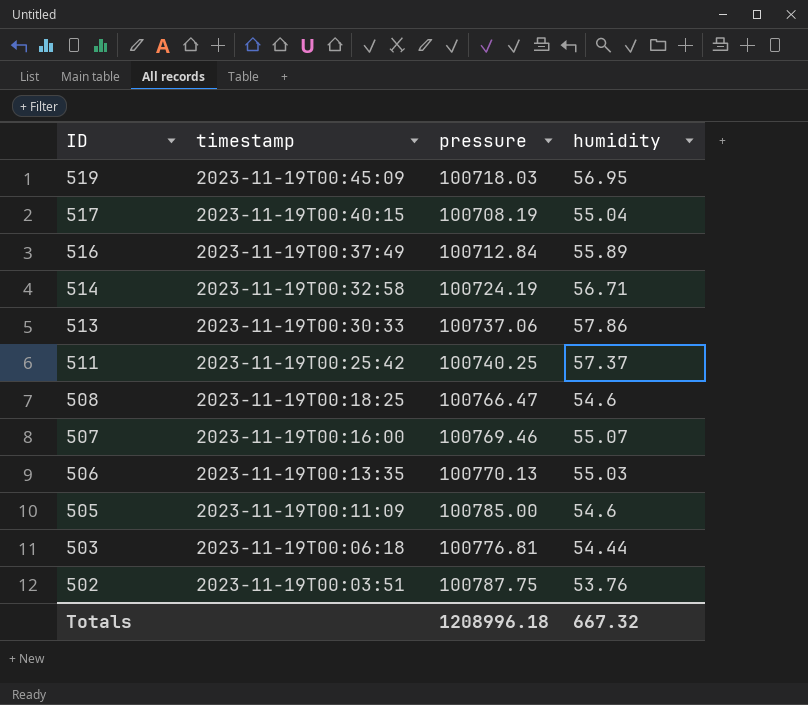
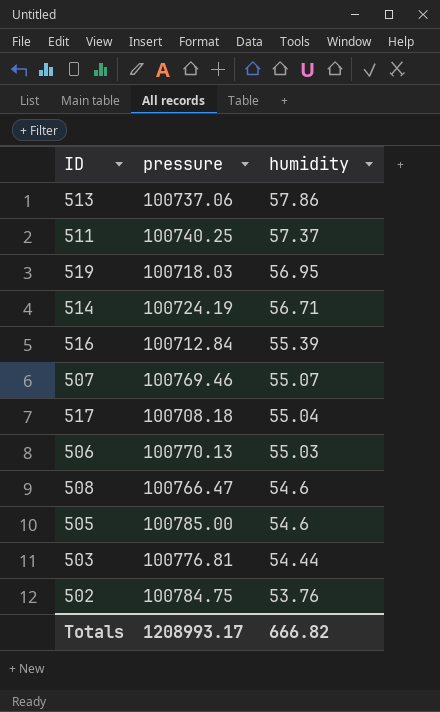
row order: ID descending -> humidity descending
column timestamp | position: 2 -> none
516 | humidity: 55.89 -> 55.39
517 | pressure: 100708.19 -> 100708.18
502 | pressure: 100787.75 -> 100784.75
Totals | pressure: 1208996.18 -> 1208993.17
Totals | humidity: 667.32 -> 666.82

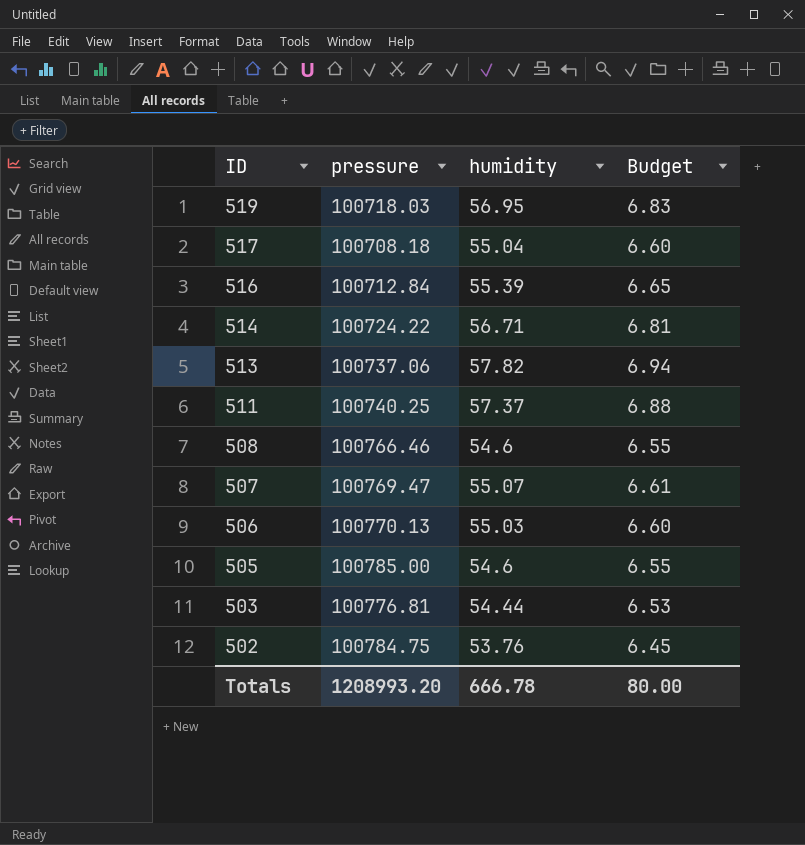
row order: humidity descending -> ID descending
column Budget | formula: none -> [humidity] * 0.12
514 | pressure: 100724.19 -> 100724.22
513 | humidity: 57.86 -> 57.82
508 | pressure: 100766.47 -> 100766.46
507 | pressure: 100769.46 -> 100769.47
Totals | pressure: 1208993.17 -> 1208993.20
Totals | humidity: 666.82 -> 666.78

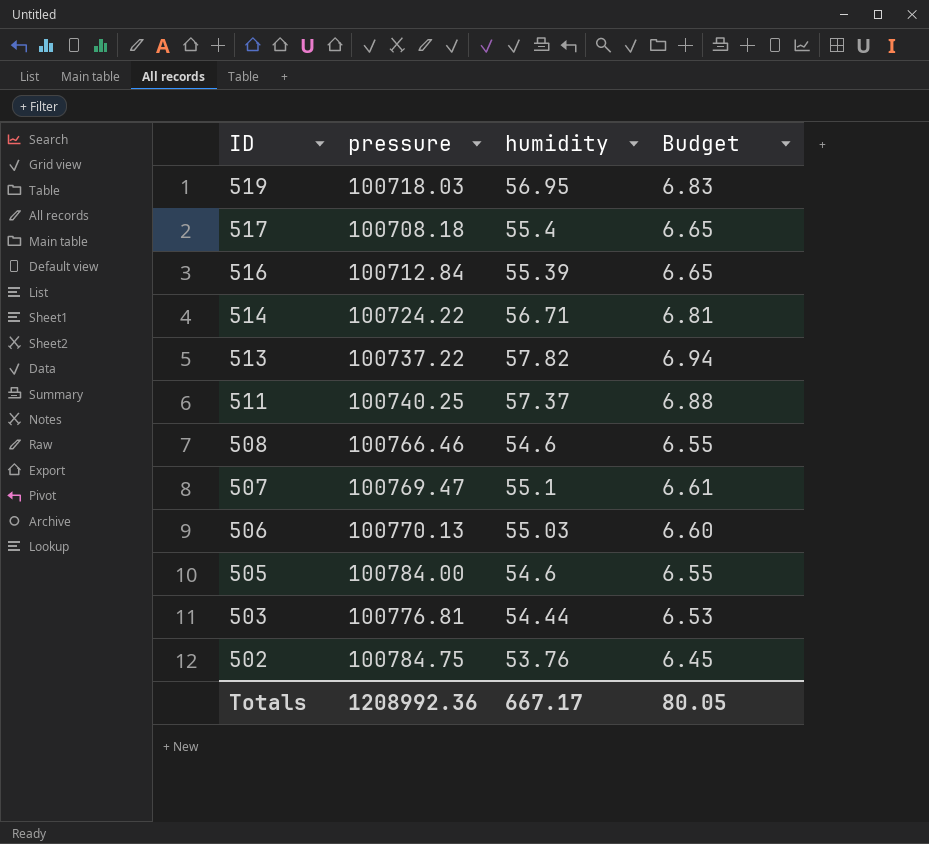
517 | humidity: 55.04 -> 55.4
517 | Budget: 6.60 -> 6.65
513 | pressure: 100737.06 -> 100737.22
507 | humidity: 55.07 -> 55.1
505 | pressure: 100785.00 -> 100784.00
Totals | pressure: 1208993.20 -> 1208992.36
Totals | humidity: 666.78 -> 667.17
Totals | Budget: 80.00 -> 80.05

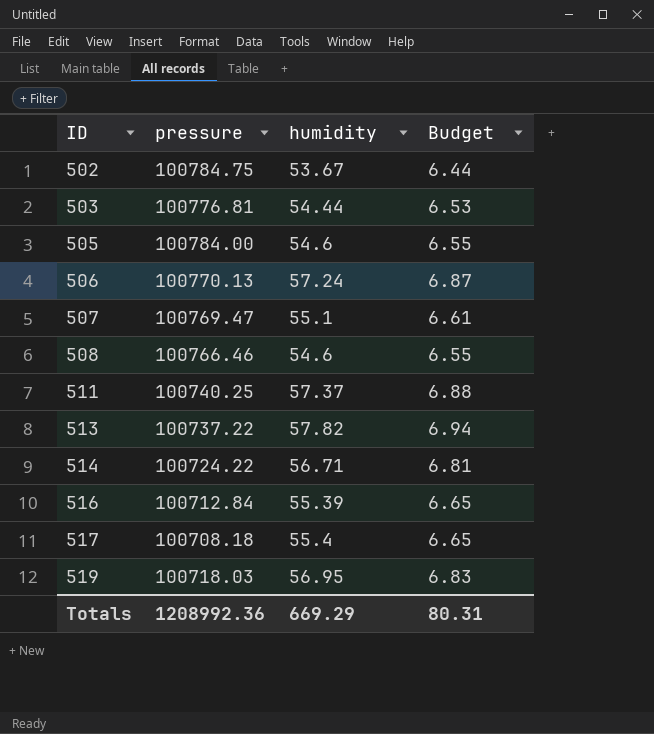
row order: ID descending -> ID ascending
502 | humidity: 53.76 -> 53.67
502 | Budget: 6.45 -> 6.44
506 | humidity: 55.03 -> 57.24
506 | Budget: 6.60 -> 6.87
Totals | humidity: 667.17 -> 669.29
Totals | Budget: 80.05 -> 80.31

